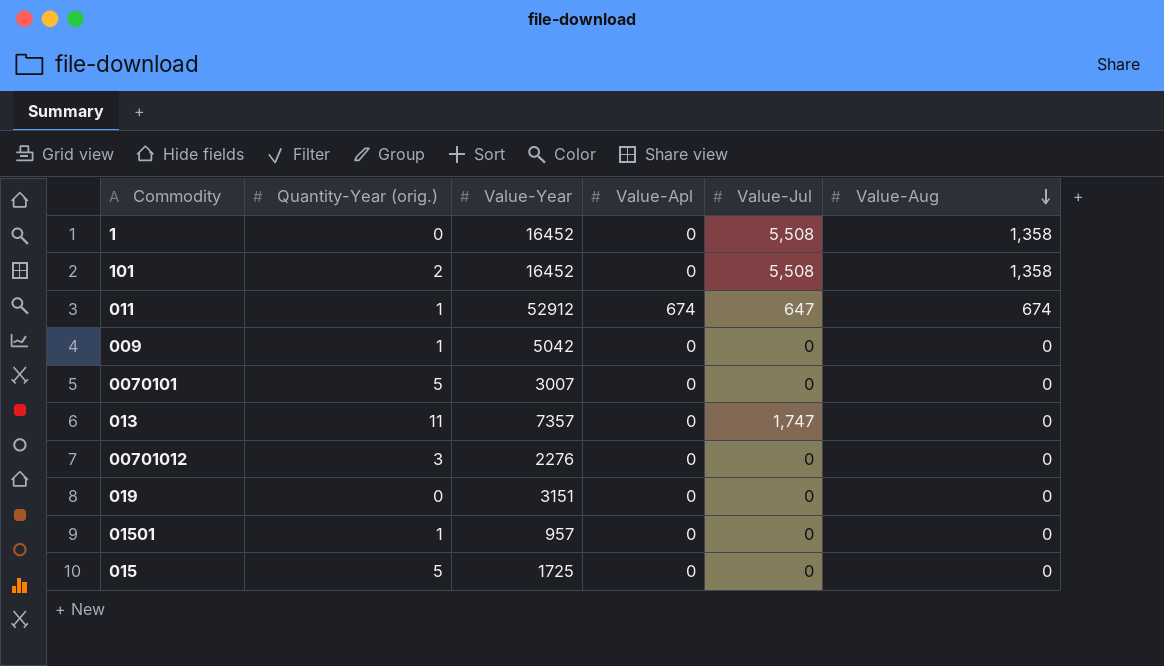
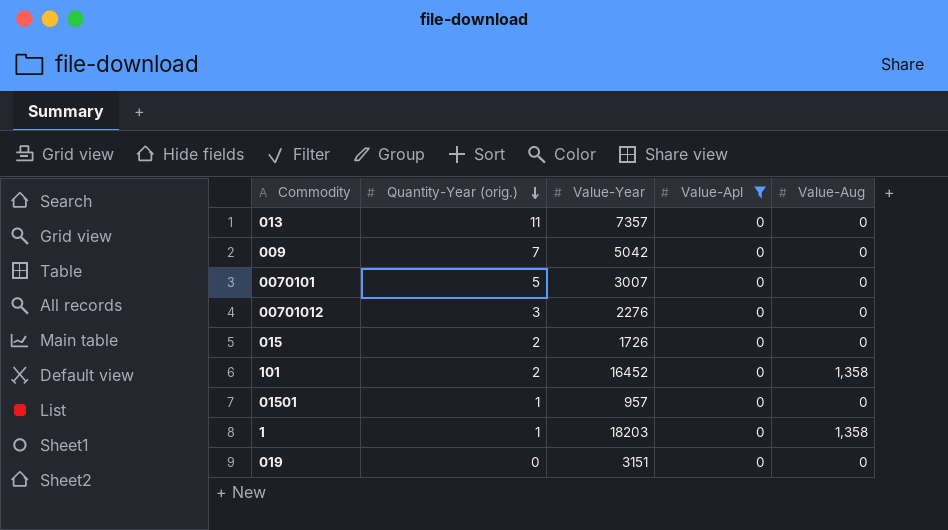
filter: none -> Value-Apl = 0
row order: Value-Aug descending -> Quantity-Year (orig.) descending
column Value-Jul | position: 5 -> none
009 | Quantity-Year (orig.): 1 -> 7
015 | Quantity-Year (orig.): 5 -> 2
015 | Value-Year: 1725 -> 1726
1 | Quantity-Year (orig.): 0 -> 1
1 | Value-Year: 16452 -> 18203

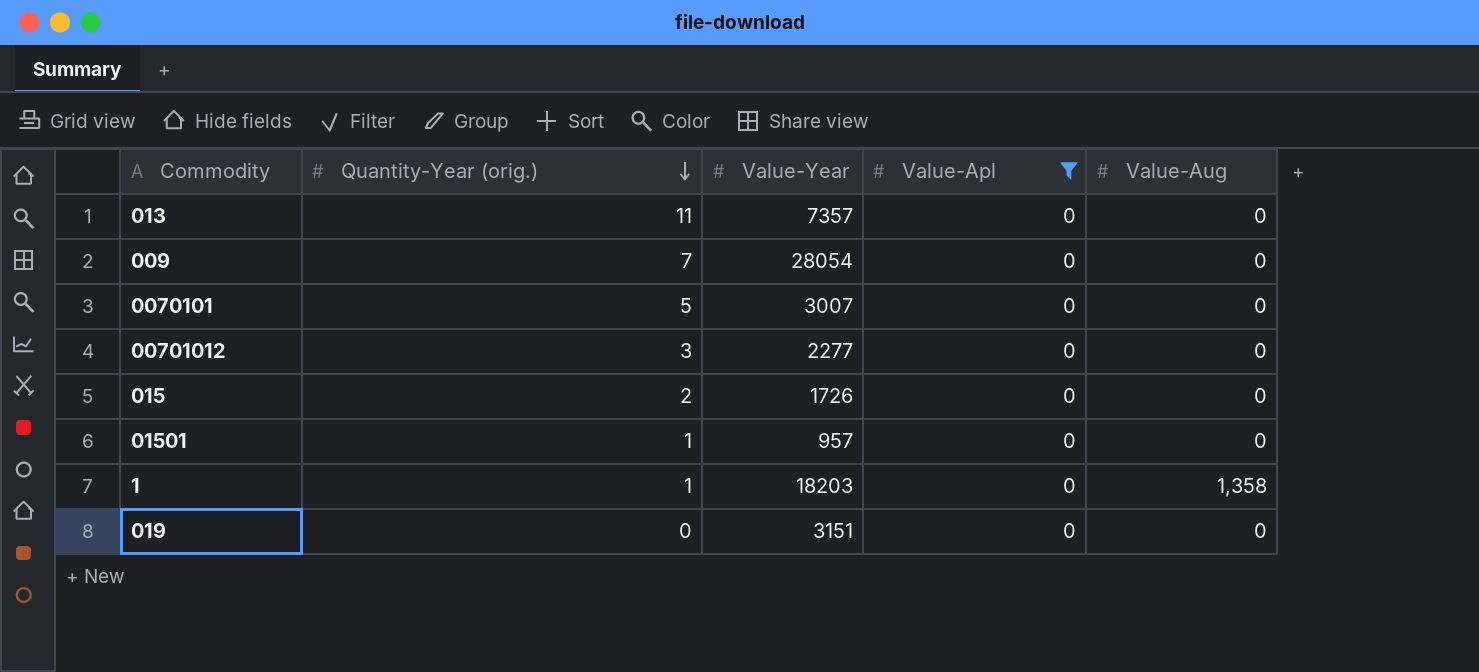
row 101: 2 | 16452 | 0 | 1,358 -> none
009 | Value-Year: 5042 -> 28054
00701012 | Value-Year: 2276 -> 2277

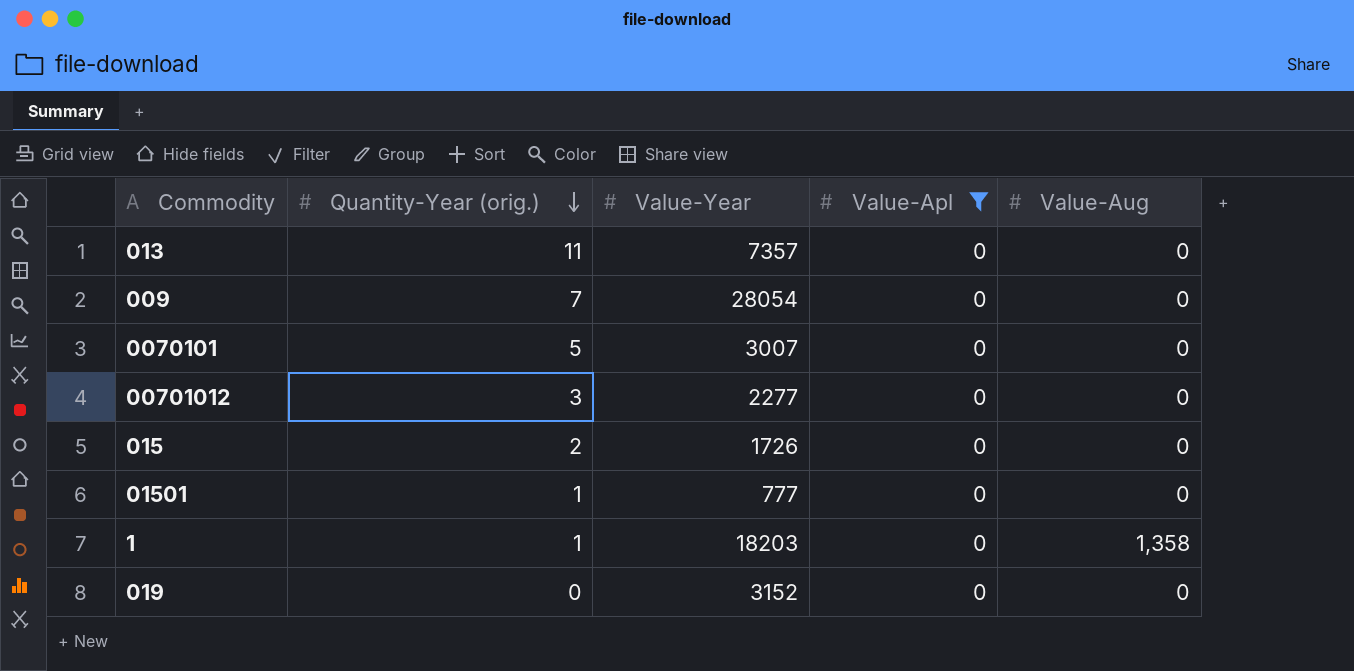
01501 | Value-Year: 957 -> 777
019 | Value-Year: 3151 -> 3152

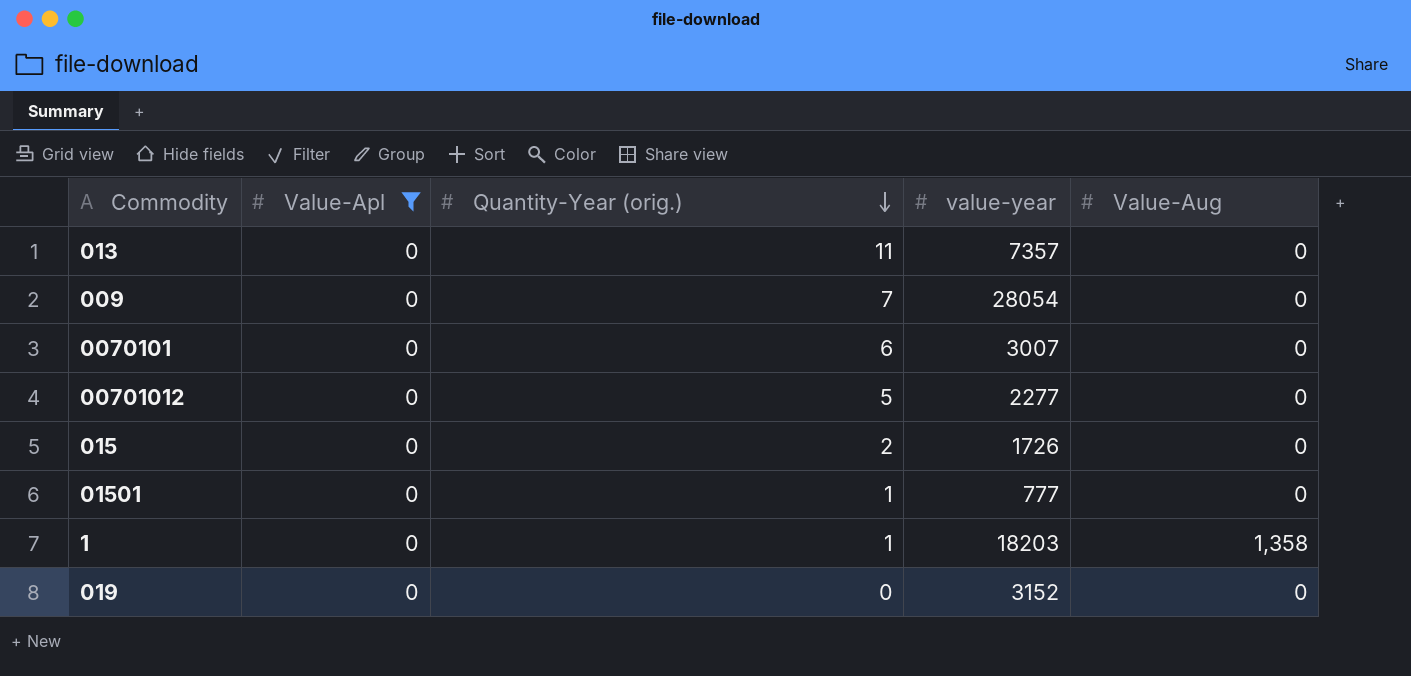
column Value-Apl | position: 4 -> 2
column name: Value-Year -> value-year
0070101 | Quantity-Year (orig.): 5 -> 6
00701012 | Quantity-Year (orig.): 3 -> 5

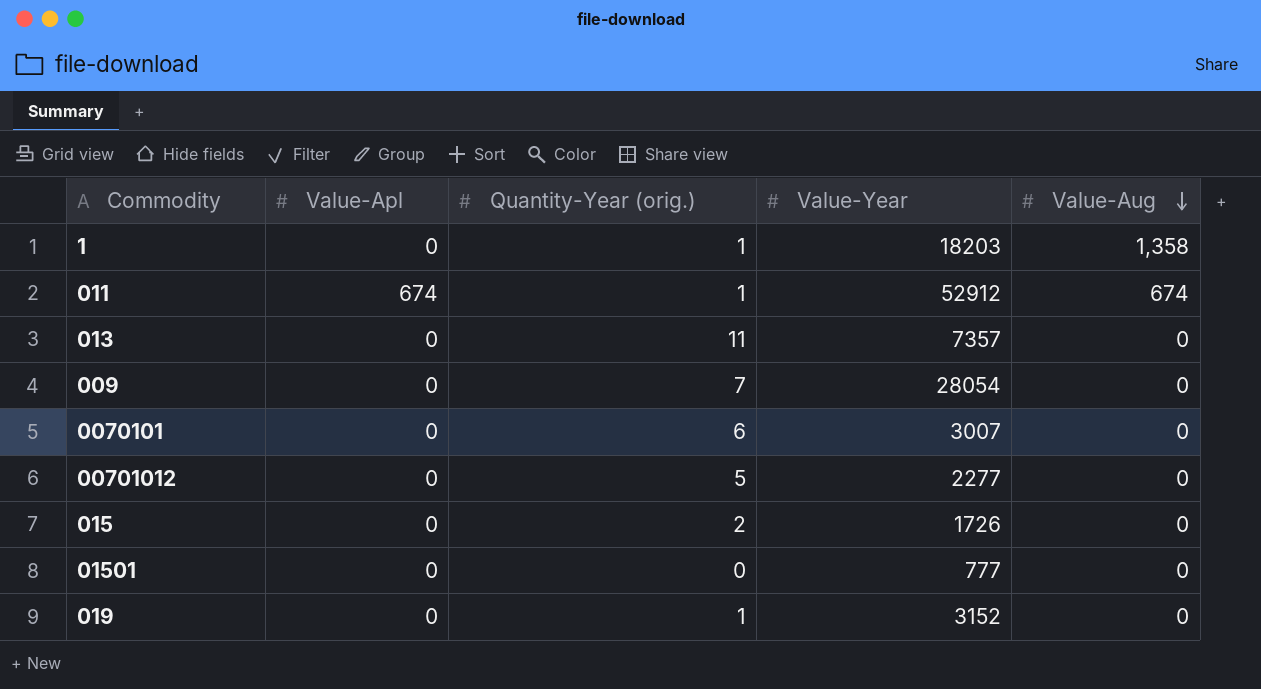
filter: Value-Apl = 0 -> none
row order: Quantity-Year (orig.) descending -> Value-Aug descending
column name: value-year -> Value-Year
01501 | Quantity-Year (orig.): 1 -> 0
019 | Quantity-Year (orig.): 0 -> 1

